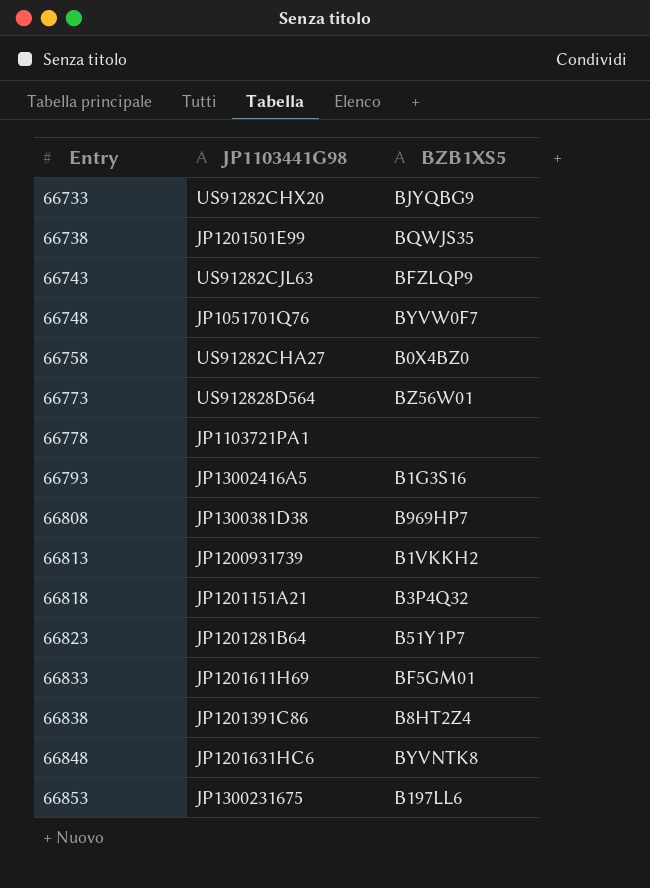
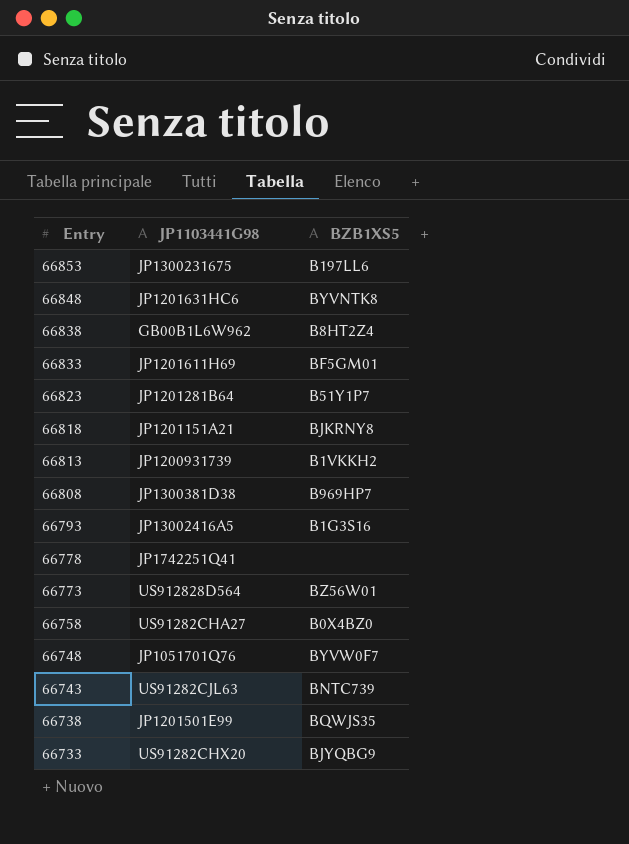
row order: Entry ascending -> Entry descending
66838 | JP1103441G98: JP1201391C86 -> GB00B1L6W962
66818 | BZB1XS5: B3P4Q32 -> BJKRNY8
66778 | JP1103441G98: JP1103721PA1 -> JP1742251Q41
66743 | BZB1XS5: BFZLQP9 -> BNTC739

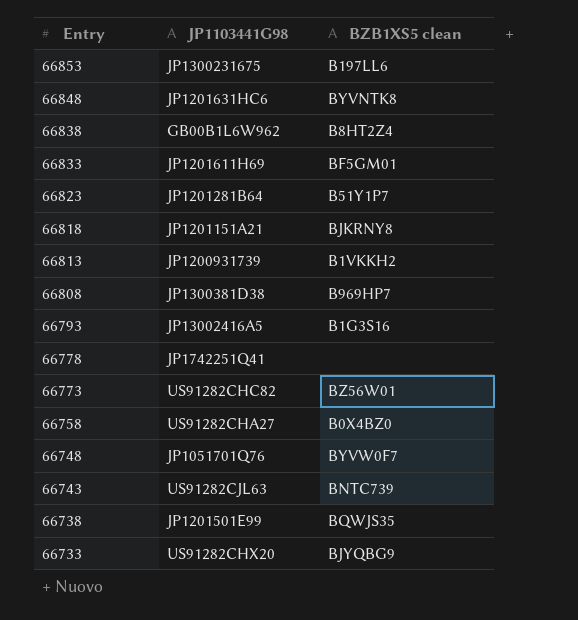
column name: BZB1XS5 -> BZB1XS5 clean
66773 | JP1103441G98: US912828D564 -> US91282CHC82

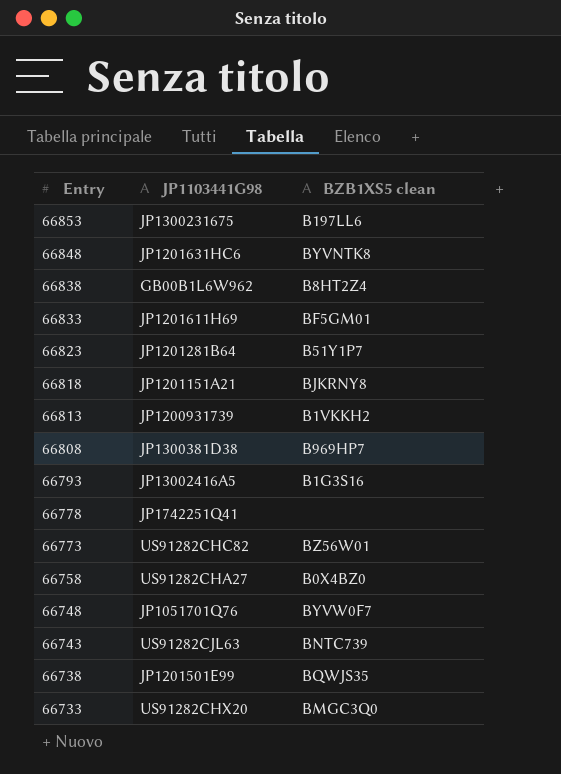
66733 | BZB1XS5 clean: BJYQBG9 -> BMGC3Q0

